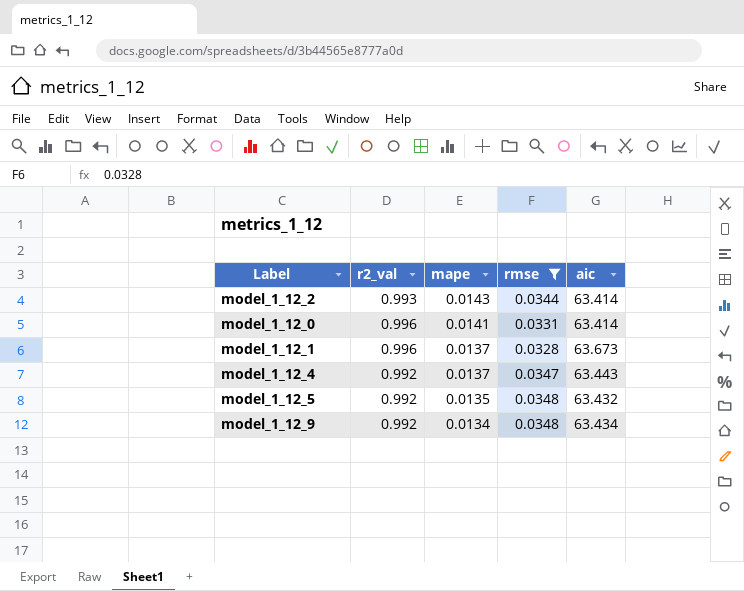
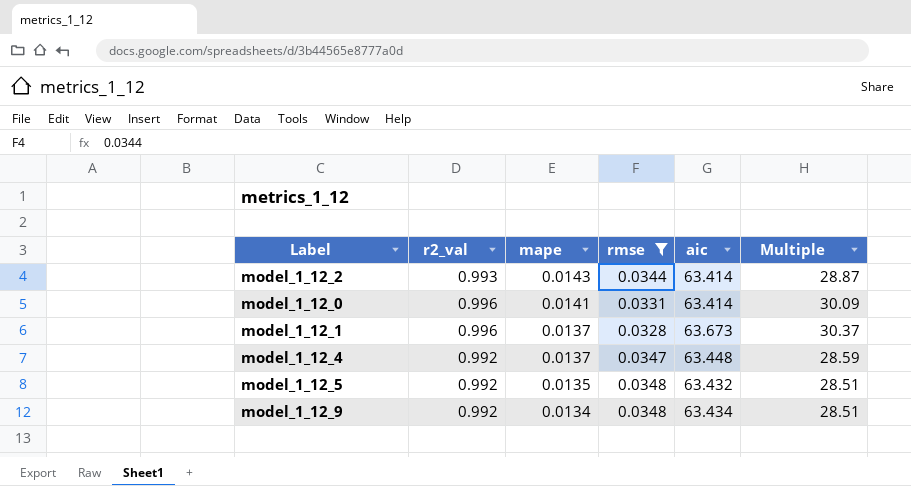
column Multiple | formula: none -> [r2_val] / [rmse]
model_1_12_4 | aic: 63.443 -> 63.448

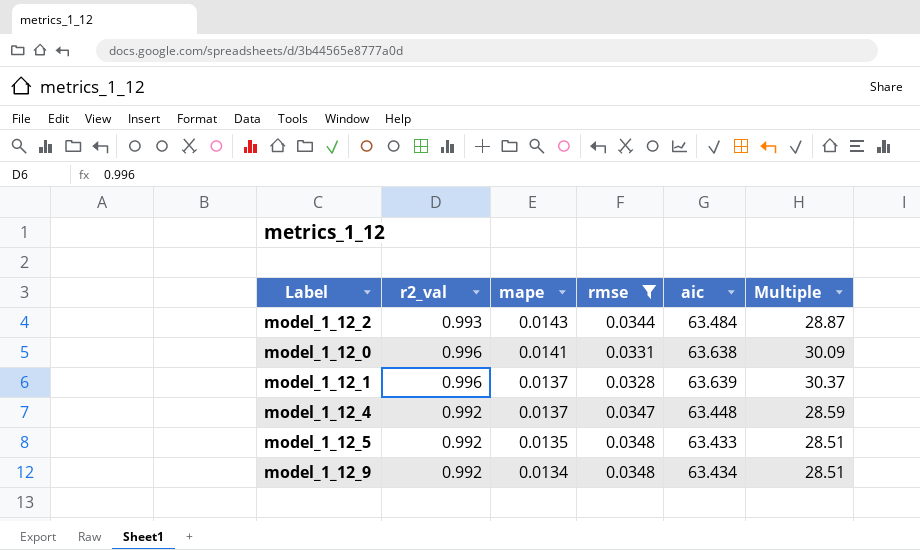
model_1_12_2 | aic: 63.414 -> 63.484
model_1_12_0 | aic: 63.414 -> 63.638
model_1_12_1 | aic: 63.673 -> 63.639
model_1_12_5 | aic: 63.432 -> 63.433

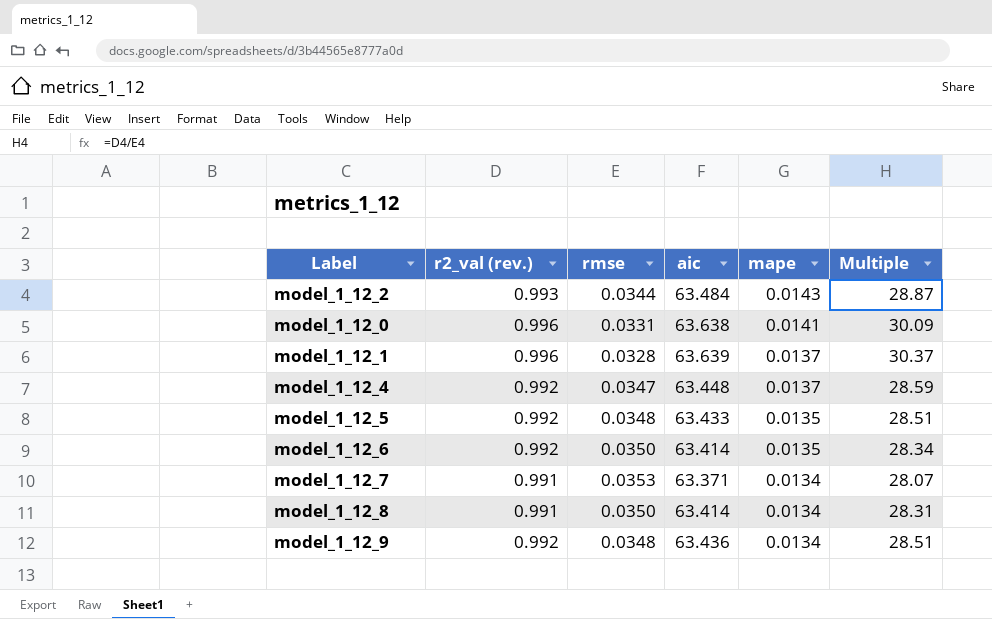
filter: rmse <= 0.0348 -> none
column name: r2_val -> r2_val (rev.)
column mape | position: 3 -> 5
model_1_12_9 | aic: 63.434 -> 63.436

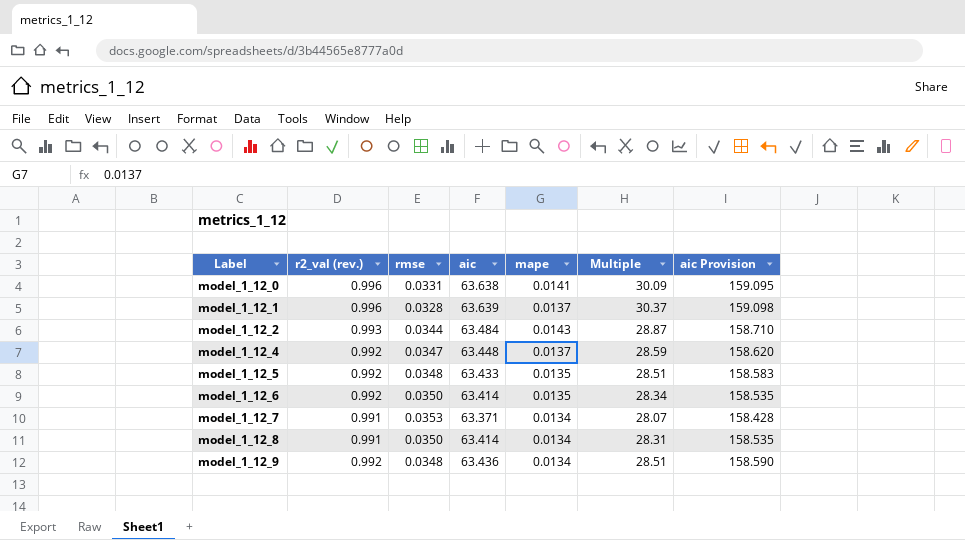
row order: mape descending -> Label ascending
column aic Provision | formula: none -> [aic] * 2.5

